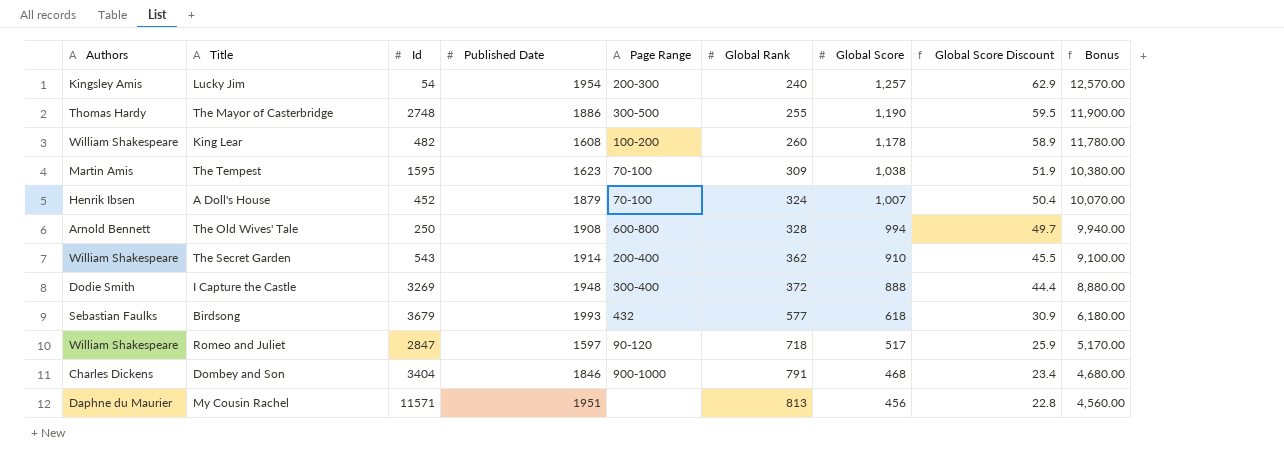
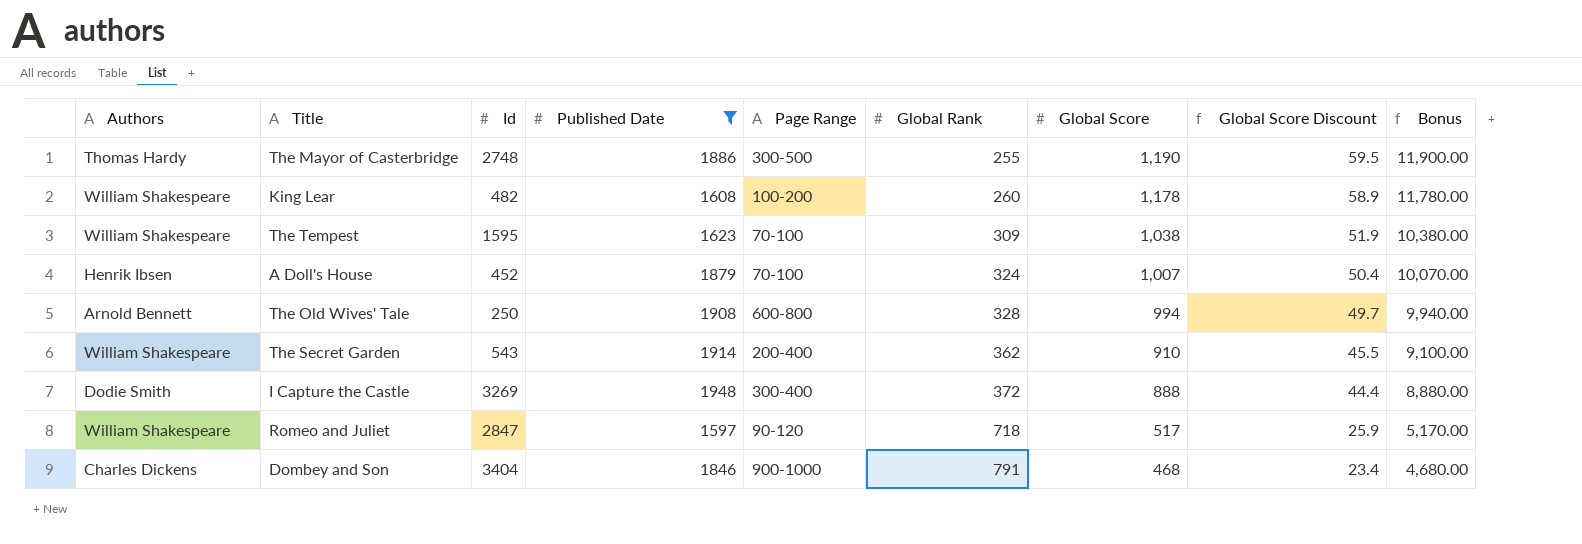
filter: none -> Published Date <= 1948
The Tempest | Authors: Martin Amis -> William Shakespeare

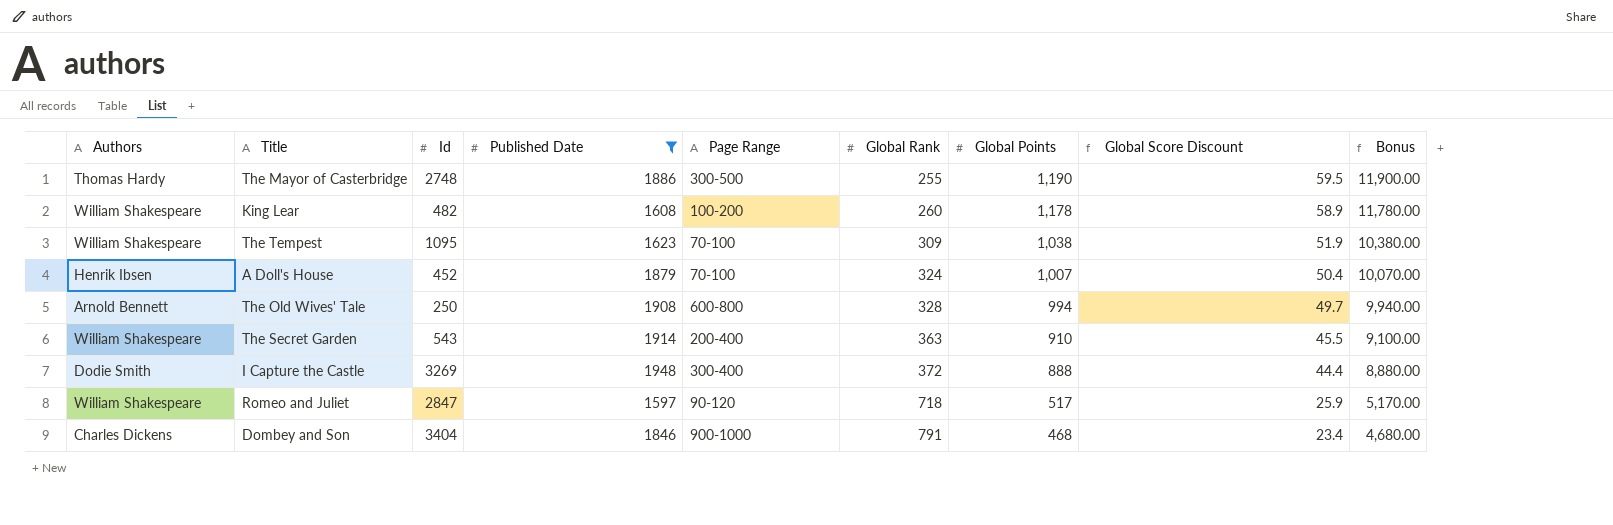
column name: Global Score -> Global Points
The Tempest | Id: 1595 -> 1095
The Secret Garden | Global Rank: 362 -> 363

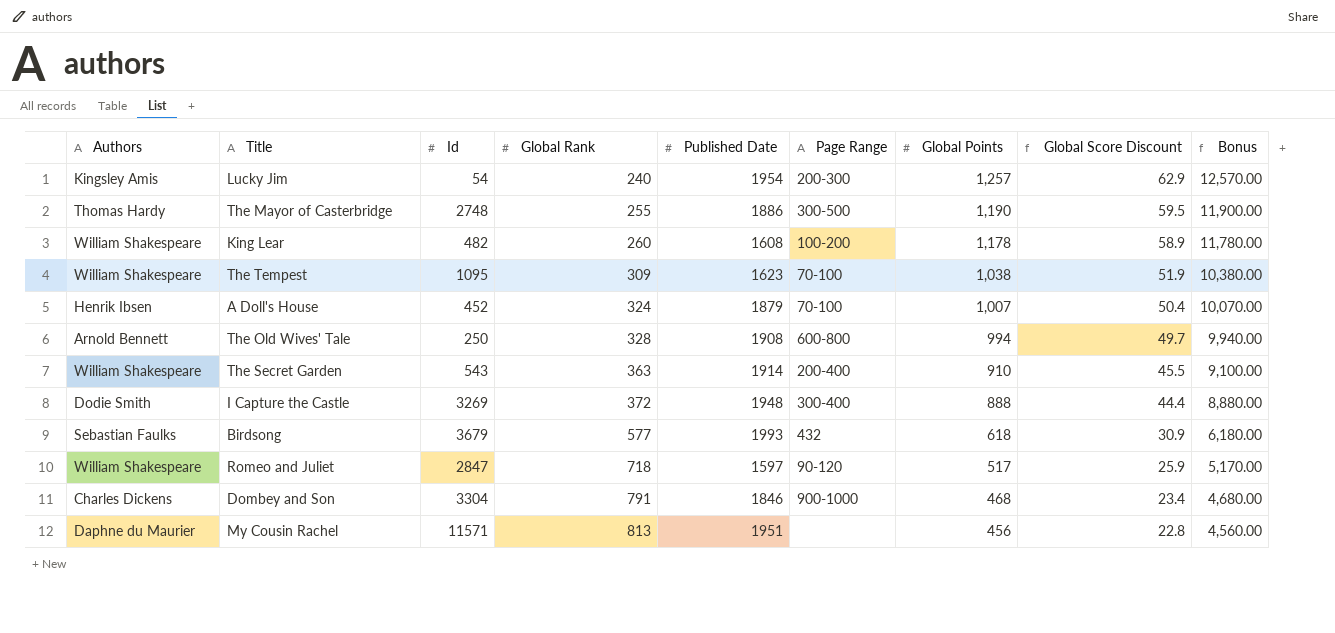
filter: Published Date <= 1948 -> none
column Global Rank | position: 6 -> 4
Dombey and Son | Id: 3404 -> 3304

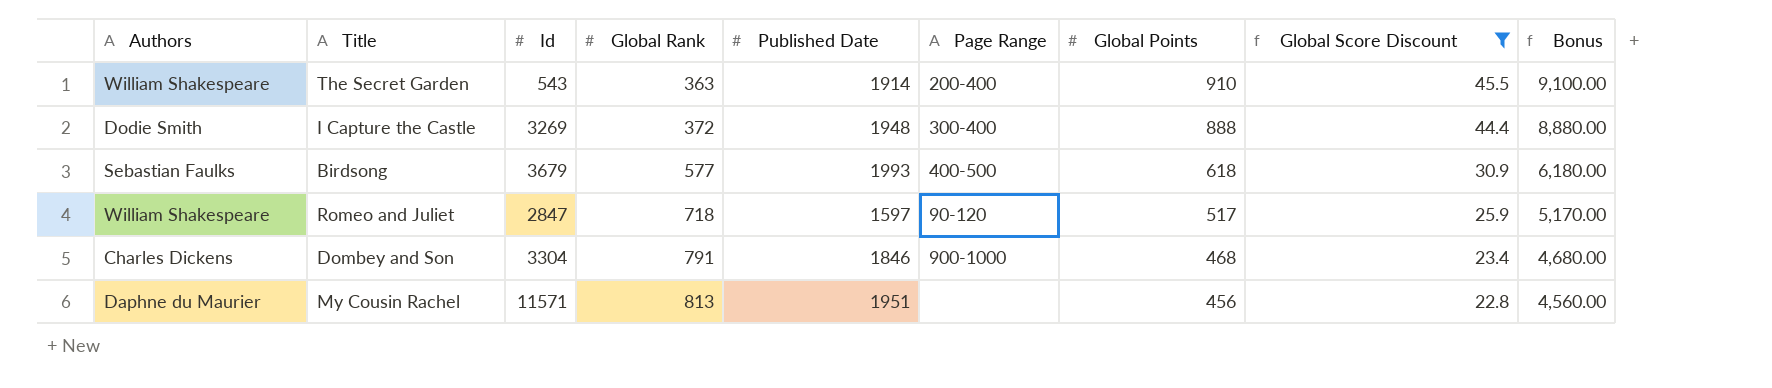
filter: none -> Global Score Discount <= 45.5
Birdsong | Page Range: 432 -> 400-500

